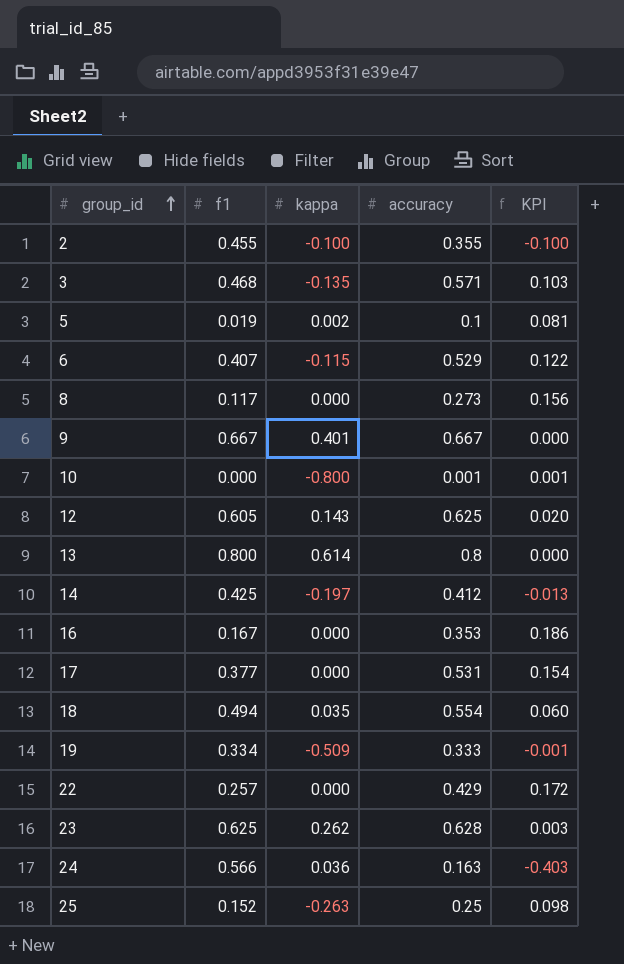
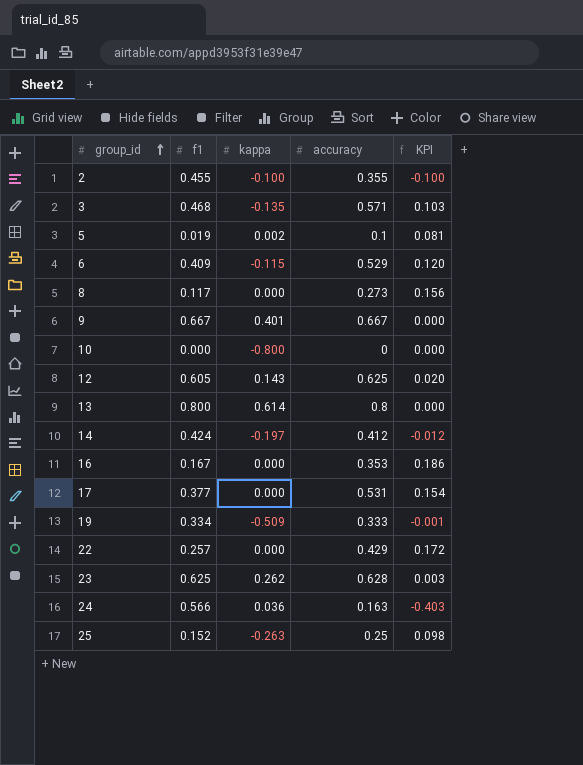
row 18: 0.494 | 0.035 | 0.554 | 0.060 -> none
6 | f1: 0.407 -> 0.409
6 | KPI: 0.122 -> 0.120
10 | accuracy: 0.001 -> 0
10 | KPI: 0.001 -> 0.000
14 | f1: 0.425 -> 0.424
14 | KPI: -0.013 -> -0.012

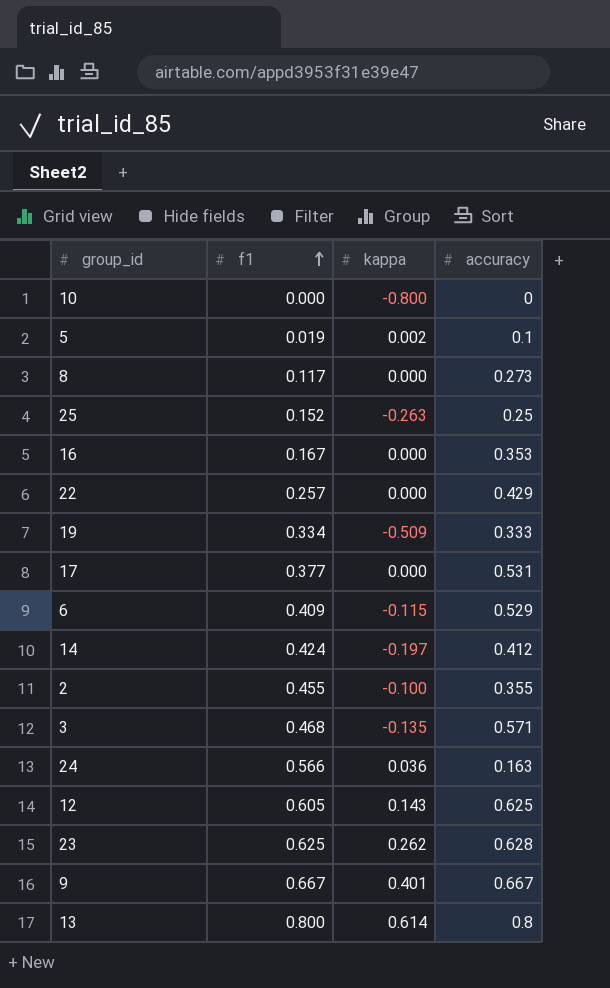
row order: group_id ascending -> f1 ascending
column KPI | formula: [accuracy] - [f1] -> none

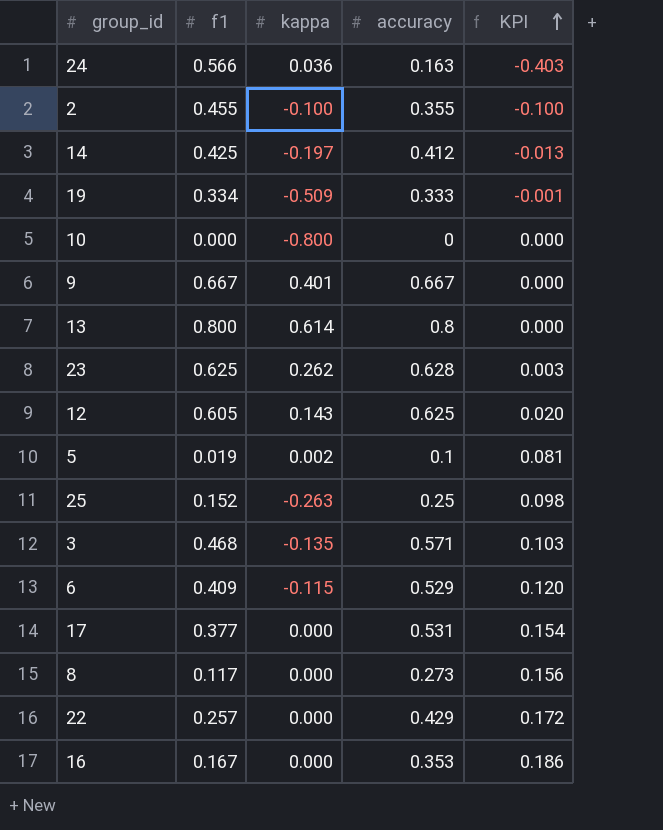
row order: f1 ascending -> KPI ascending
column KPI | formula: none -> [accuracy] - [f1]
14 | f1: 0.424 -> 0.425

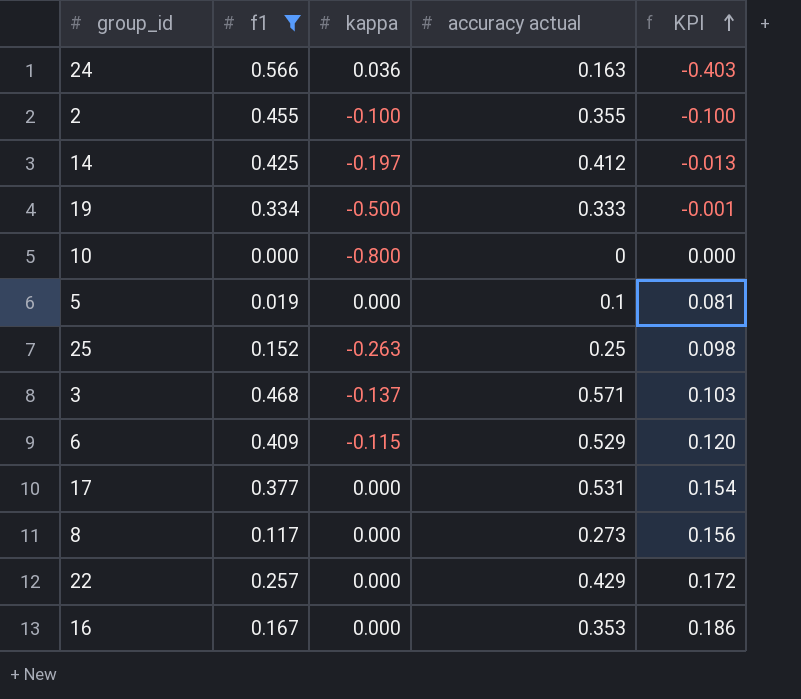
filter: none -> f1 <= 0.566
column name: accuracy -> accuracy actual
19 | kappa: -0.509 -> -0.500
5 | kappa: 0.002 -> 0.000
3 | kappa: -0.135 -> -0.137

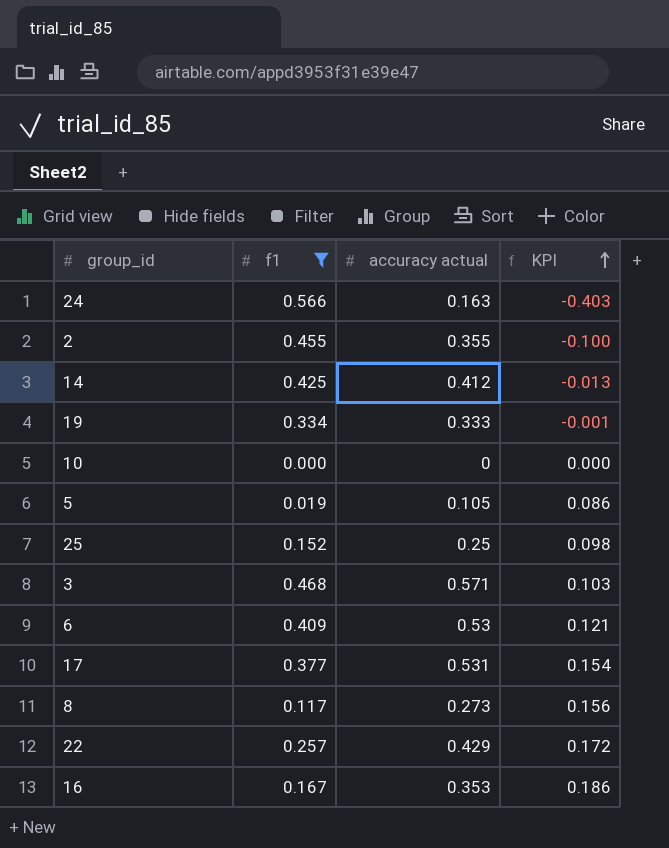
column kappa | position: 3 -> none
5 | accuracy actual: 0.1 -> 0.105
5 | KPI: 0.081 -> 0.086
6 | accuracy actual: 0.529 -> 0.53
6 | KPI: 0.120 -> 0.121

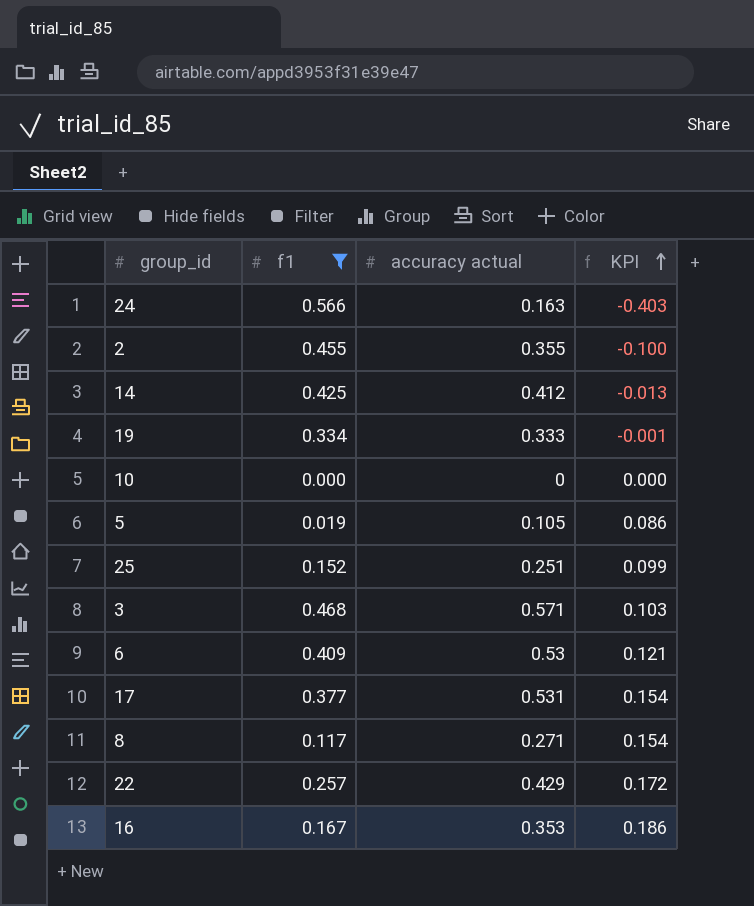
25 | accuracy actual: 0.25 -> 0.251
25 | KPI: 0.098 -> 0.099
8 | accuracy actual: 0.273 -> 0.271
8 | KPI: 0.156 -> 0.154

